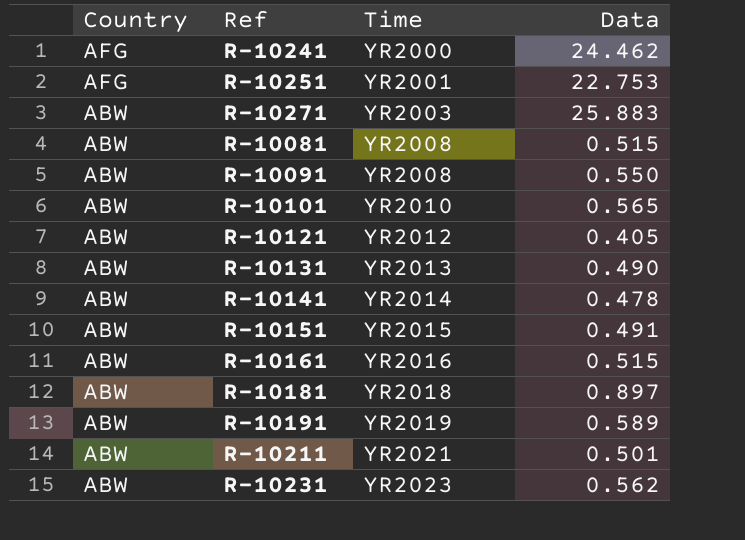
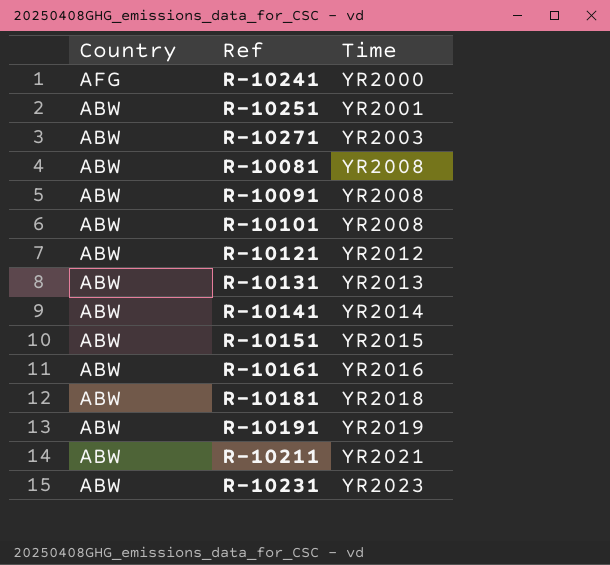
column Data | position: 4 -> none
R-10251 | Country: AFG -> ABW
R-10101 | Time: YR2010 -> YR2008

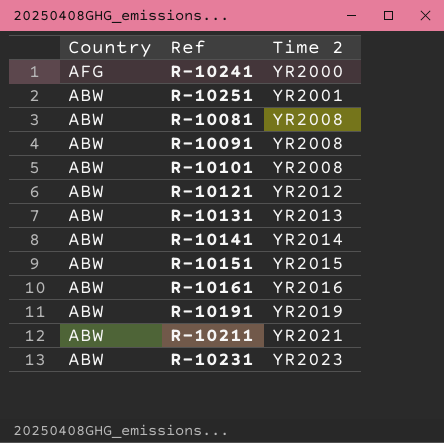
column name: Time -> Time 2
row R-10271: ABW | YR2003 -> none
row R-10181: ABW | YR2018 -> none

